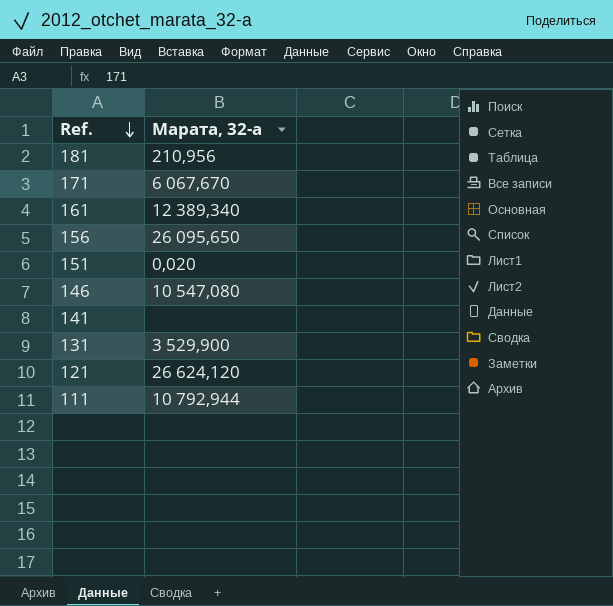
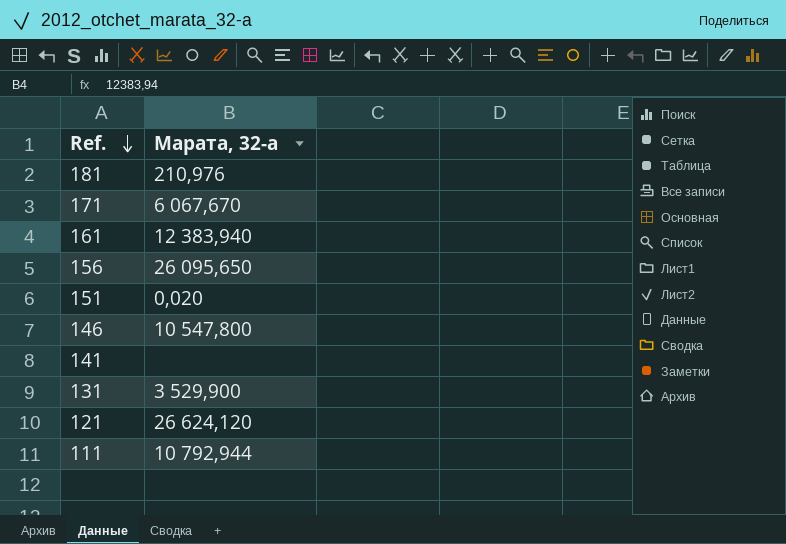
181 | Марата, 32-а: 210,956 -> 210,976
161 | Марата, 32-а: 12 389,340 -> 12 383,940
146 | Марата, 32-а: 10 547,080 -> 10 547,800

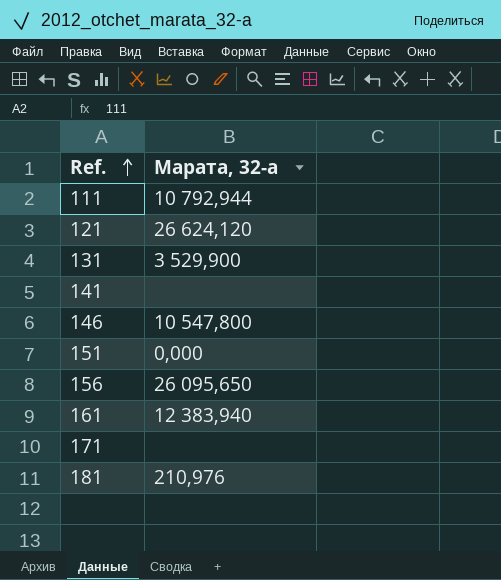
row order: Ref. descending -> Ref. ascending
151 | Марата, 32-а: 0,020 -> 0,000
171 | Марата, 32-а: 6 067,670 -> none

